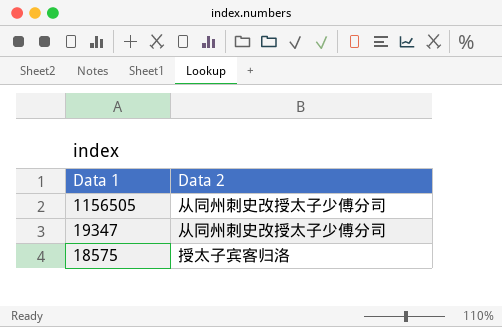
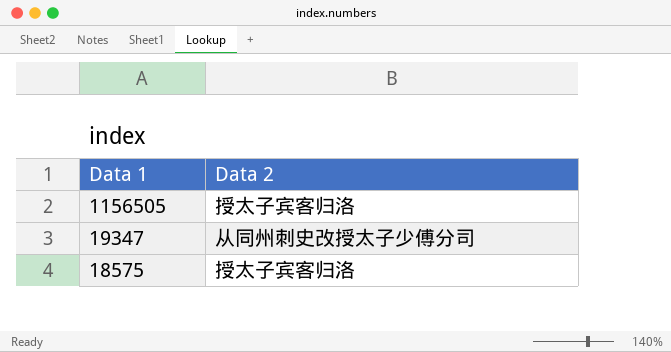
1156505 | Data 2: 从同州刺史改授太子少傅分司 -> 授太子宾客归洛

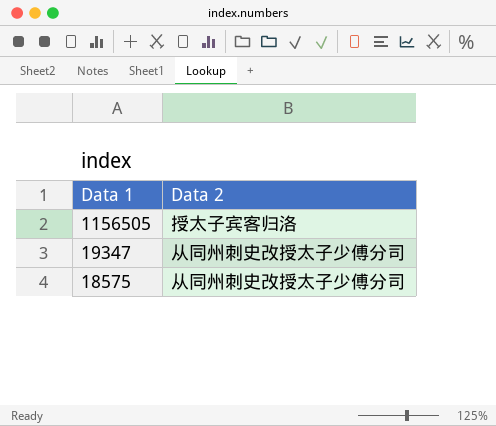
18575 | Data 2: 授太子宾客归洛 -> 从同州刺史改授太子少傅分司

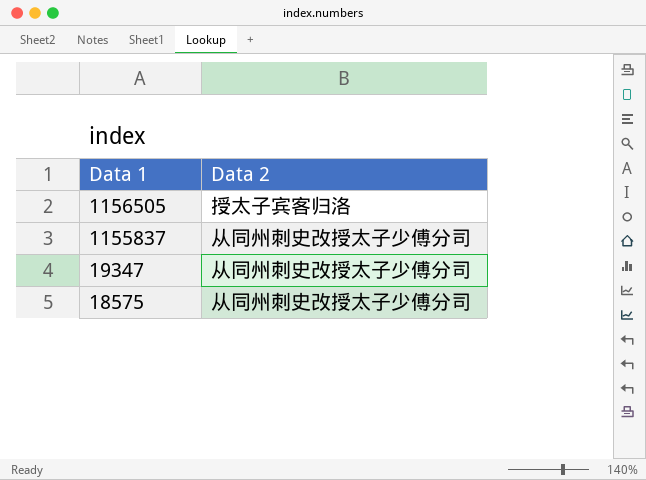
row 1155837: none -> 从同州刺史改授太子少傅分司

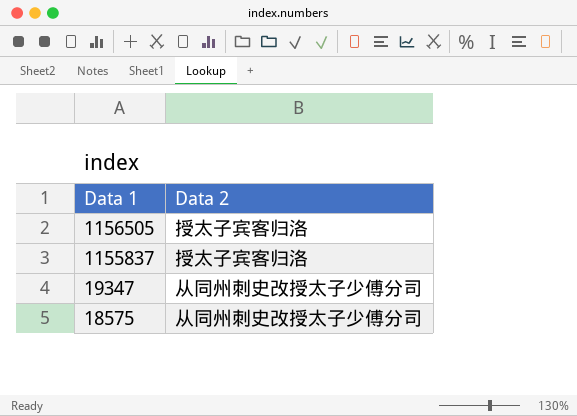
1155837 | Data 2: 从同州刺史改授太子少傅分司 -> 授太子宾客归洛

